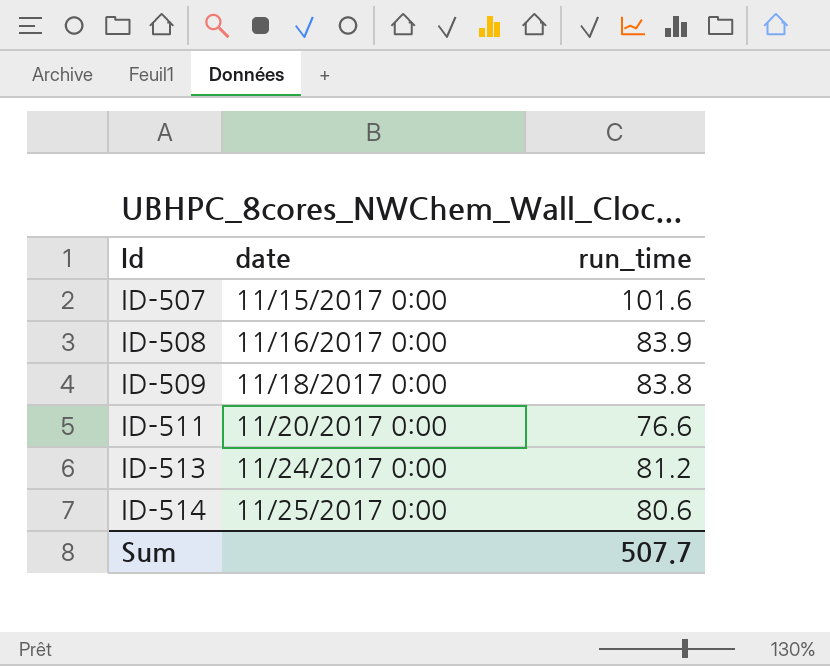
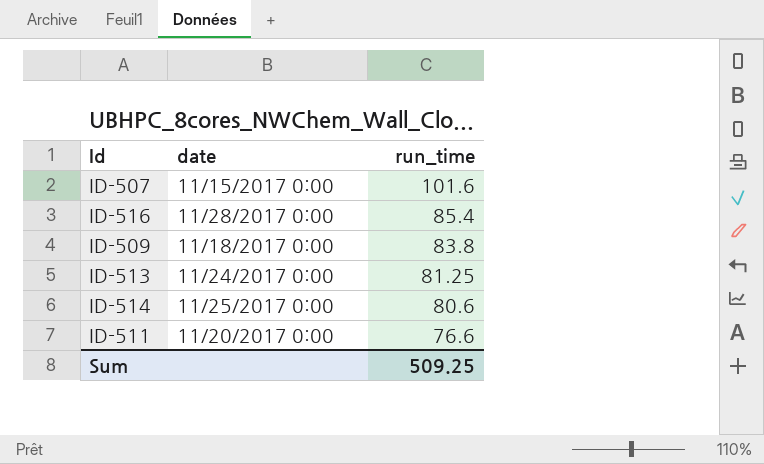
row order: Id ascending -> run_time descending
row ID-508: 11/16/2017 0:00 | 83.9 -> none
row ID-516: none -> 11/28/2017 0:00 | 85.4
ID-513 | run_time: 81.2 -> 81.25
Sum | run_time: 507.7 -> 509.25

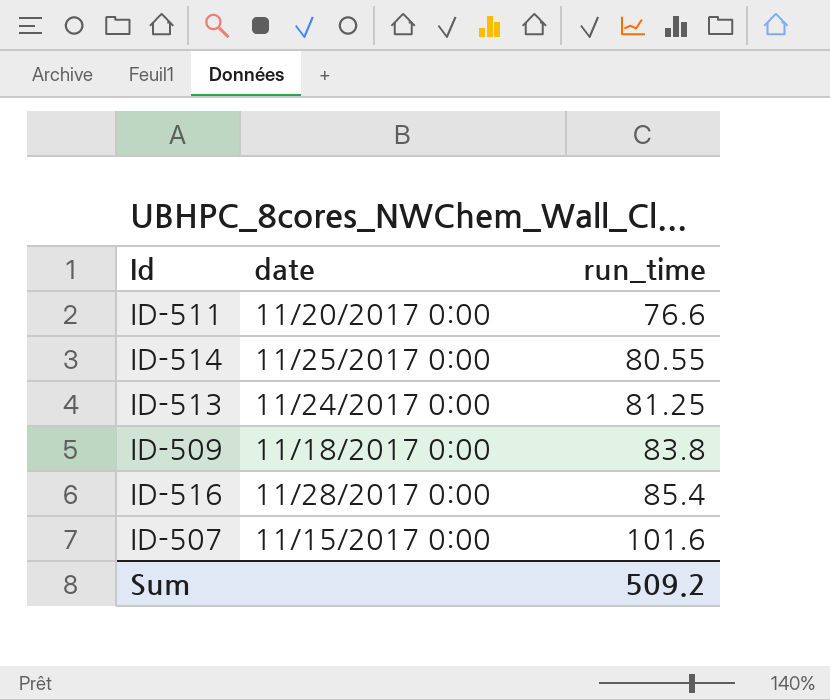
row order: run_time descending -> run_time ascending
ID-514 | run_time: 80.6 -> 80.55
Sum | run_time: 509.25 -> 509.2

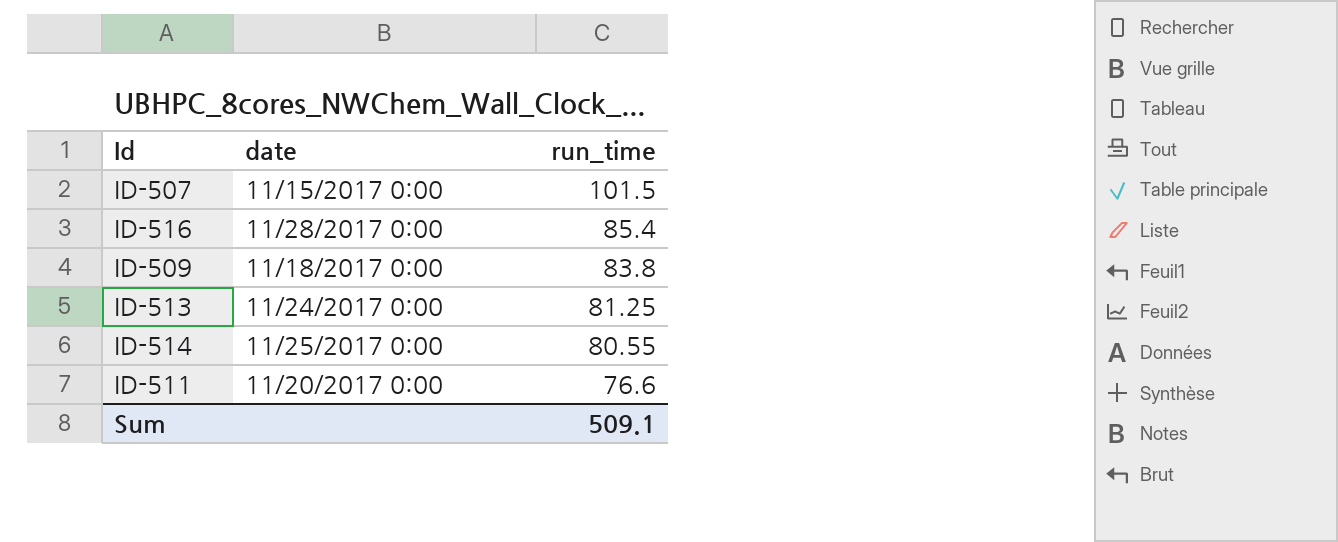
row order: run_time ascending -> run_time descending
ID-507 | run_time: 101.6 -> 101.5
Sum | run_time: 509.2 -> 509.1

